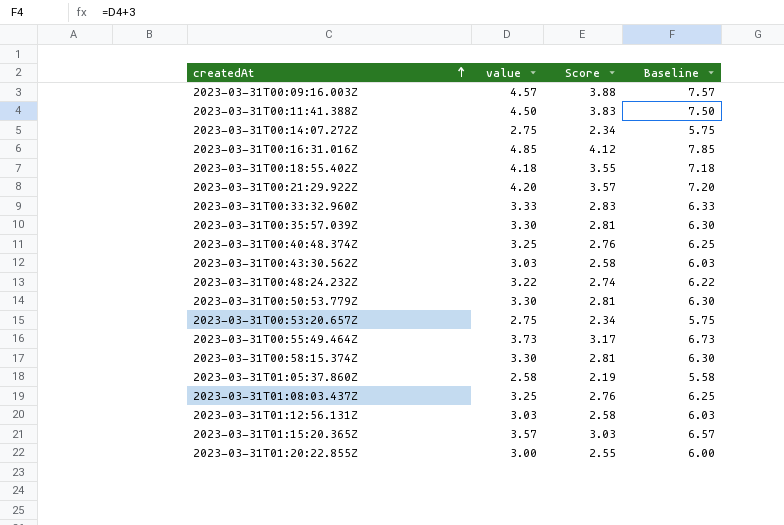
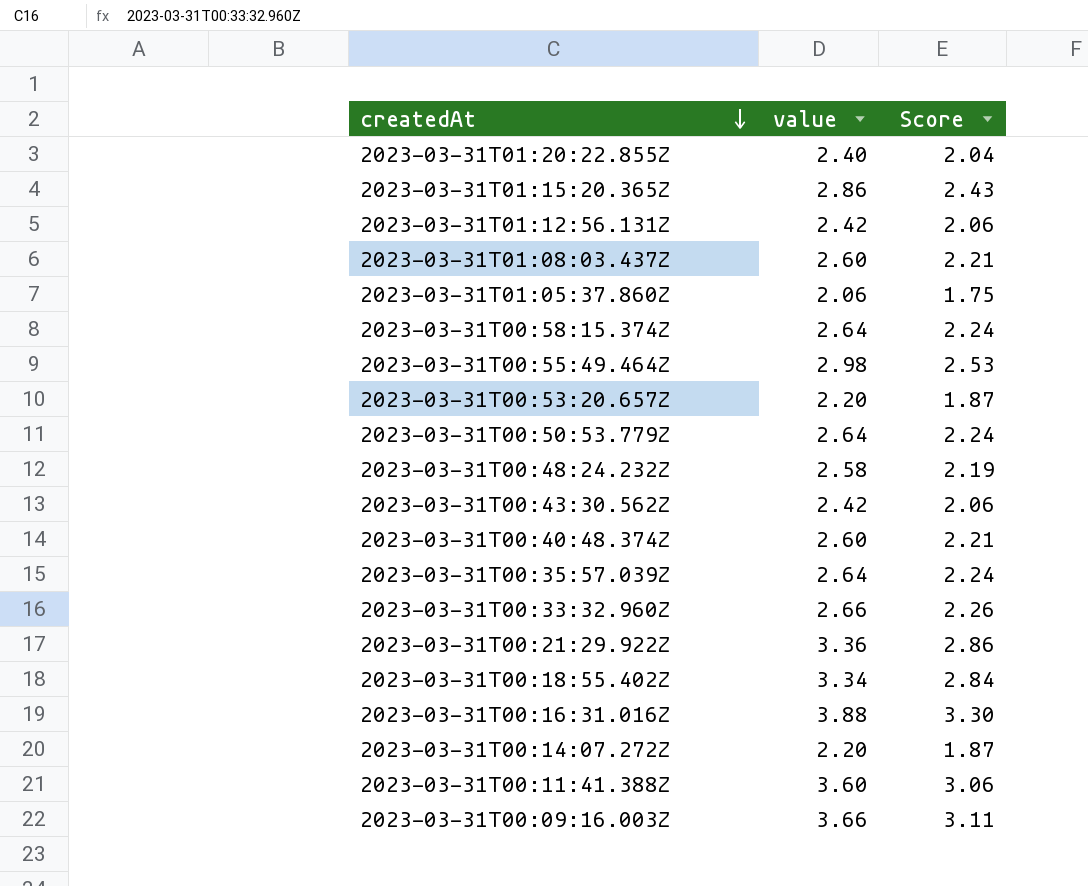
row order: createdAt ascending -> createdAt descending
column Baseline | formula: [value] + 3 -> none
2023-03-31T01:20:22.855Z | value: 3.00 -> 2.40
2023-03-31T01:20:22.855Z | Score: 2.55 -> 2.04
2023-03-31T01:15:20.365Z | value: 3.57 -> 2.86
2023-03-31T01:15:20.365Z | Score: 3.03 -> 2.43
2023-03-31T01:12:56.131Z | value: 3.03 -> 2.42
2023-03-31T01:12:56.131Z | Score: 2.58 -> 2.06
2023-03-31T01:08:03.437Z | value: 3.25 -> 2.60
2023-03-31T01:08:03.437Z | Score: 2.76 -> 2.21
2023-03-31T01:05:37.860Z | value: 2.58 -> 2.06
2023-03-31T01:05:37.860Z | Score: 2.19 -> 1.75
2023-03-31T00:58:15.374Z | value: 3.30 -> 2.64
2023-03-31T00:58:15.374Z | Score: 2.81 -> 2.24
2023-03-31T00:55:49.464Z | value: 3.73 -> 2.98
2023-03-31T00:55:49.464Z | Score: 3.17 -> 2.53
2023-03-31T00:53:20.657Z | value: 2.75 -> 2.20
2023-03-31T00:53:20.657Z | Score: 2.34 -> 1.87
2023-03-31T00:50:53.779Z | value: 3.30 -> 2.64
2023-03-31T00:50:53.779Z | Score: 2.81 -> 2.24
2023-03-31T00:48:24.232Z | value: 3.22 -> 2.58
2023-03-31T00:48:24.232Z | Score: 2.74 -> 2.19
2023-03-31T00:43:30.562Z | value: 3.03 -> 2.42
2023-03-31T00:43:30.562Z | Score: 2.58 -> 2.06
2023-03-31T00:40:48.374Z | value: 3.25 -> 2.60
2023-03-31T00:40:48.374Z | Score: 2.76 -> 2.21
2023-03-31T00:35:57.039Z | value: 3.30 -> 2.64
2023-03-31T00:35:57.039Z | Score: 2.81 -> 2.24
2023-03-31T00:33:32.960Z | value: 3.33 -> 2.66
2023-03-31T00:33:32.960Z | Score: 2.83 -> 2.26
2023-03-31T00:21:29.922Z | value: 4.20 -> 3.36
2023-03-31T00:21:29.922Z | Score: 3.57 -> 2.86
2023-03-31T00:18:55.402Z | value: 4.18 -> 3.34
2023-03-31T00:18:55.402Z | Score: 3.55 -> 2.84
2023-03-31T00:16:31.016Z | value: 4.85 -> 3.88
2023-03-31T00:16:31.016Z | Score: 4.12 -> 3.30
2023-03-31T00:14:07.272Z | value: 2.75 -> 2.20
2023-03-31T00:14:07.272Z | Score: 2.34 -> 1.87
2023-03-31T00:11:41.388Z | value: 4.50 -> 3.60
2023-03-31T00:11:41.388Z | Score: 3.83 -> 3.06
2023-03-31T00:09:16.003Z | value: 4.57 -> 3.66
2023-03-31T00:09:16.003Z | Score: 3.88 -> 3.11

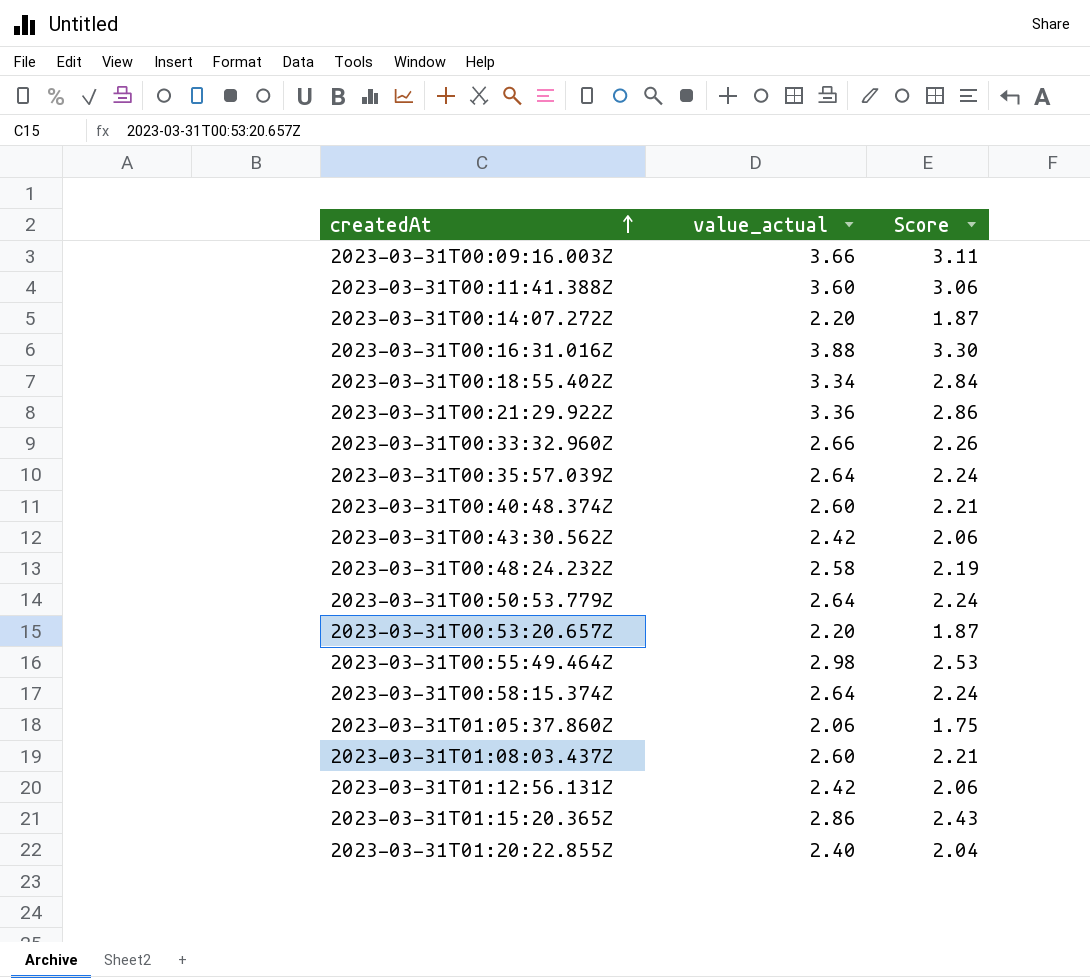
row order: createdAt descending -> createdAt ascending
column name: value -> value_actual

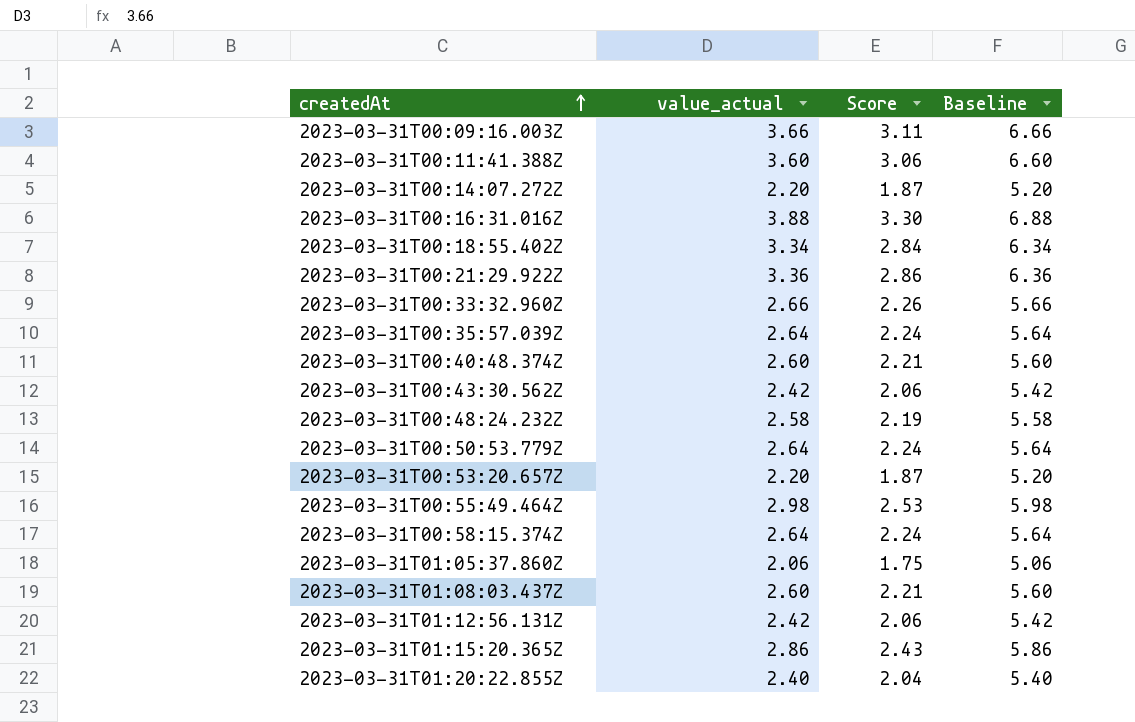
column Baseline | formula: none -> [value_actual] + 3

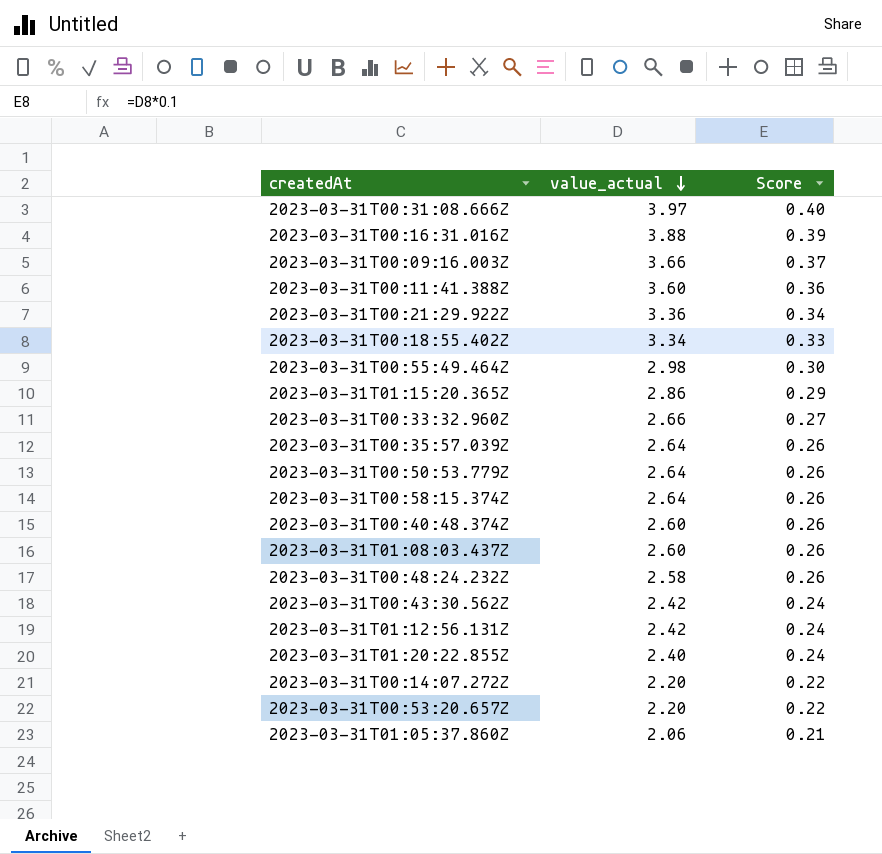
row order: createdAt ascending -> value_actual descending
column Baseline | formula: [value_actual] + 3 -> none
column Score | formula: [value_actual] * 0.85 -> [value_actual] * 0.1
row 2023-03-31T00:31:08.666Z: none -> 3.97 | 0.40

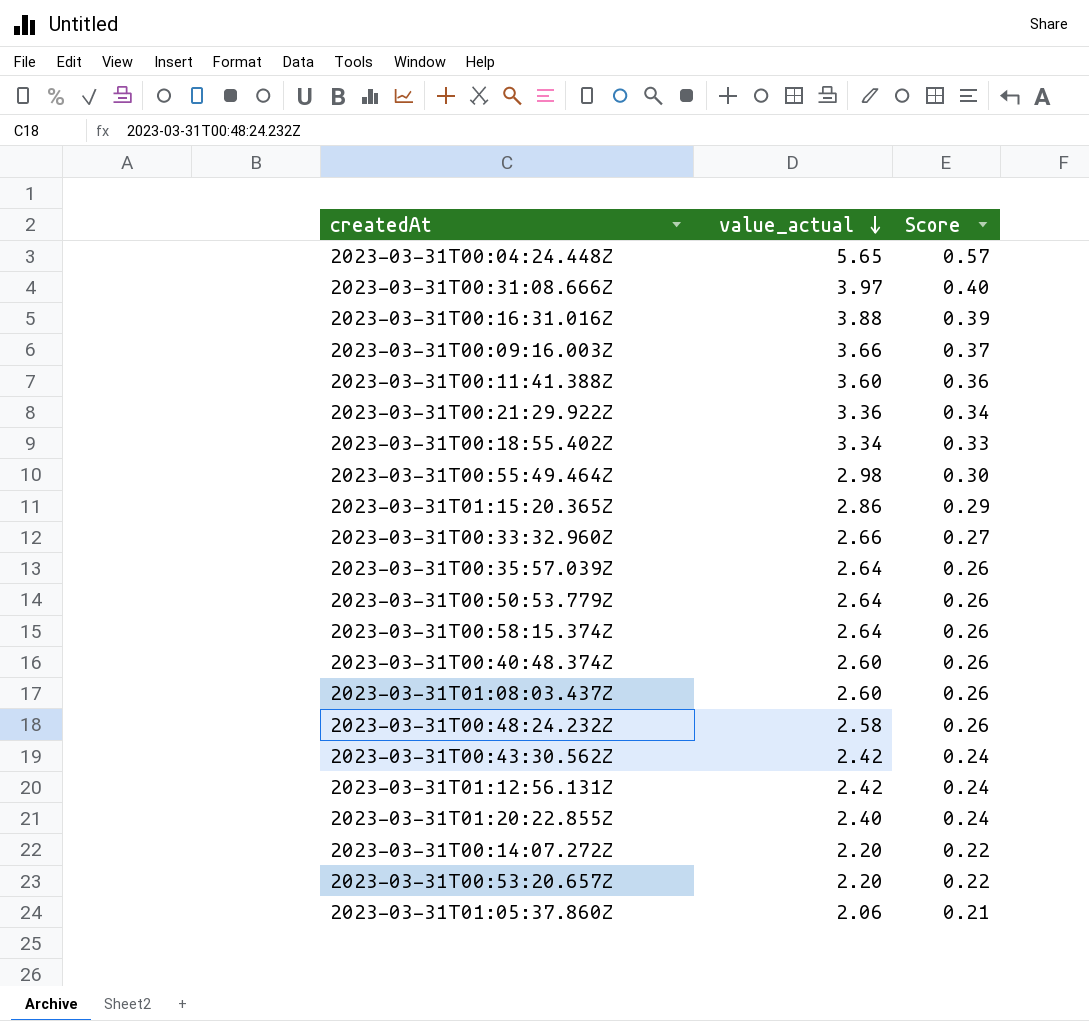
row 2023-03-31T00:04:24.448Z: none -> 5.65 | 0.57

